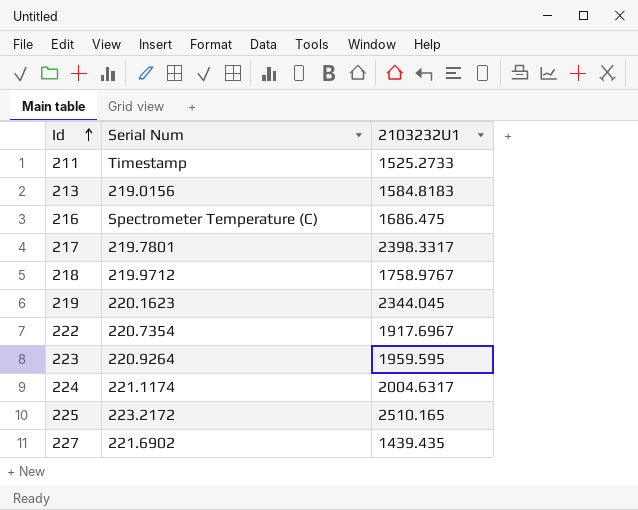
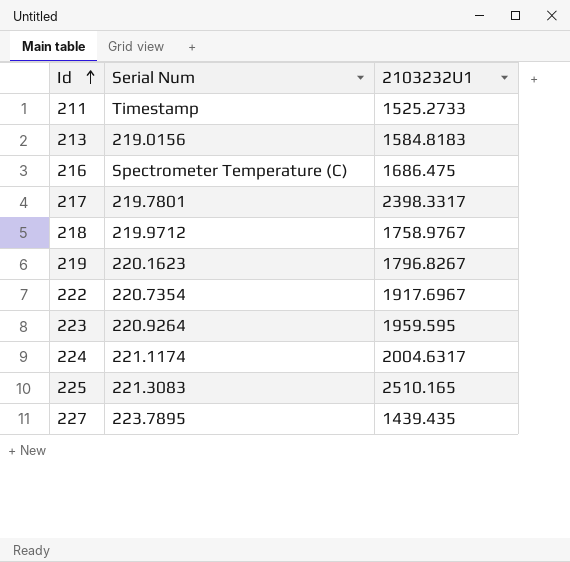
219 | 2103232U1: 2344.045 -> 1796.8267
225 | Serial Num: 223.2172 -> 221.3083
227 | Serial Num: 221.6902 -> 223.7895

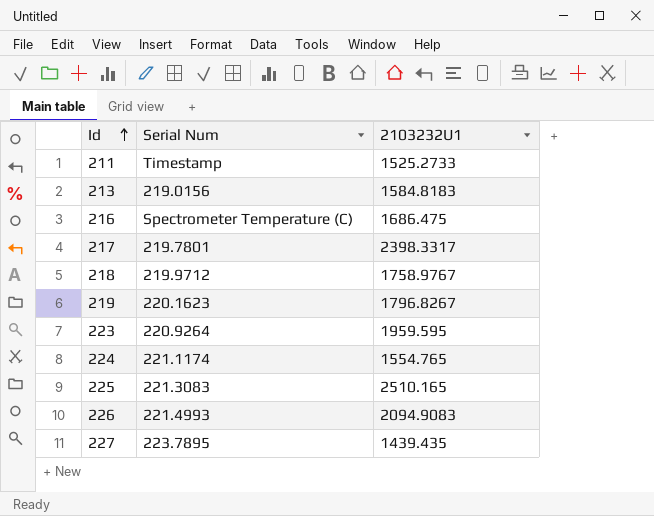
row 222: 220.7354 | 1917.6967 -> none
224 | 2103232U1: 2004.6317 -> 1554.765
row 226: none -> 221.4993 | 2094.9083

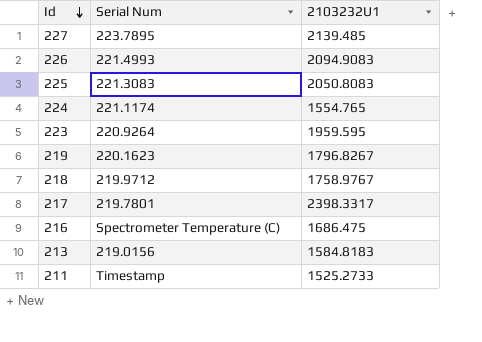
row order: Id ascending -> Id descending
227 | 2103232U1: 1439.435 -> 2139.485
225 | 2103232U1: 2510.165 -> 2050.8083

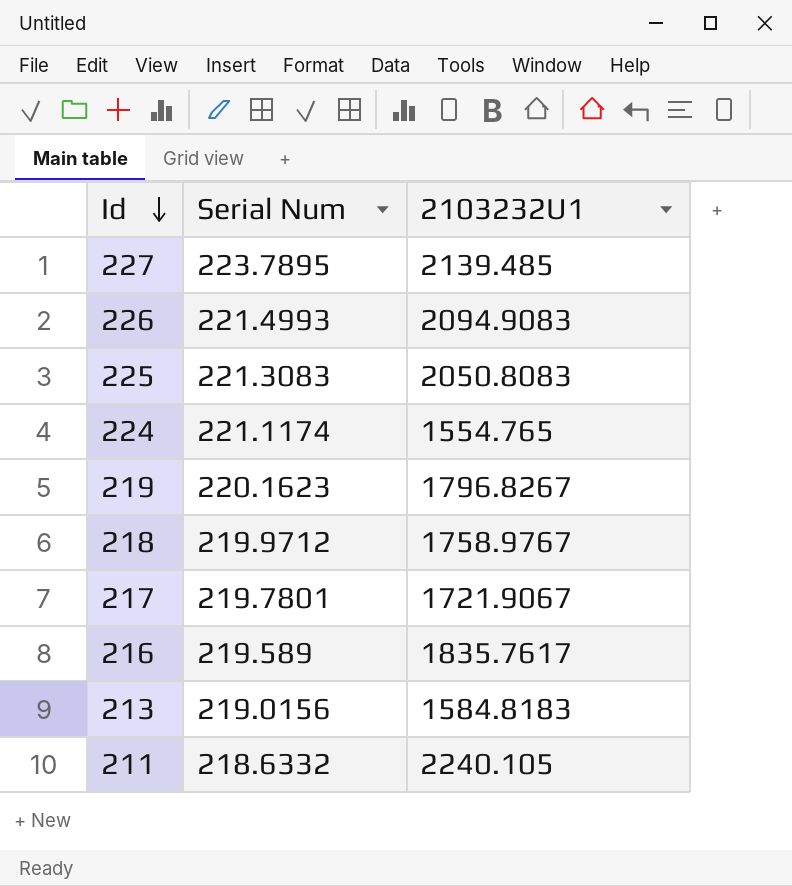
row 223: 220.9264 | 1959.595 -> none
217 | 2103232U1: 2398.3317 -> 1721.9067
216 | Serial Num: Spectrometer Temperature (C) -> 219.589
216 | 2103232U1: 1686.475 -> 1835.7617
211 | Serial Num: Timestamp -> 218.6332
211 | 2103232U1: 1525.2733 -> 2240.105

